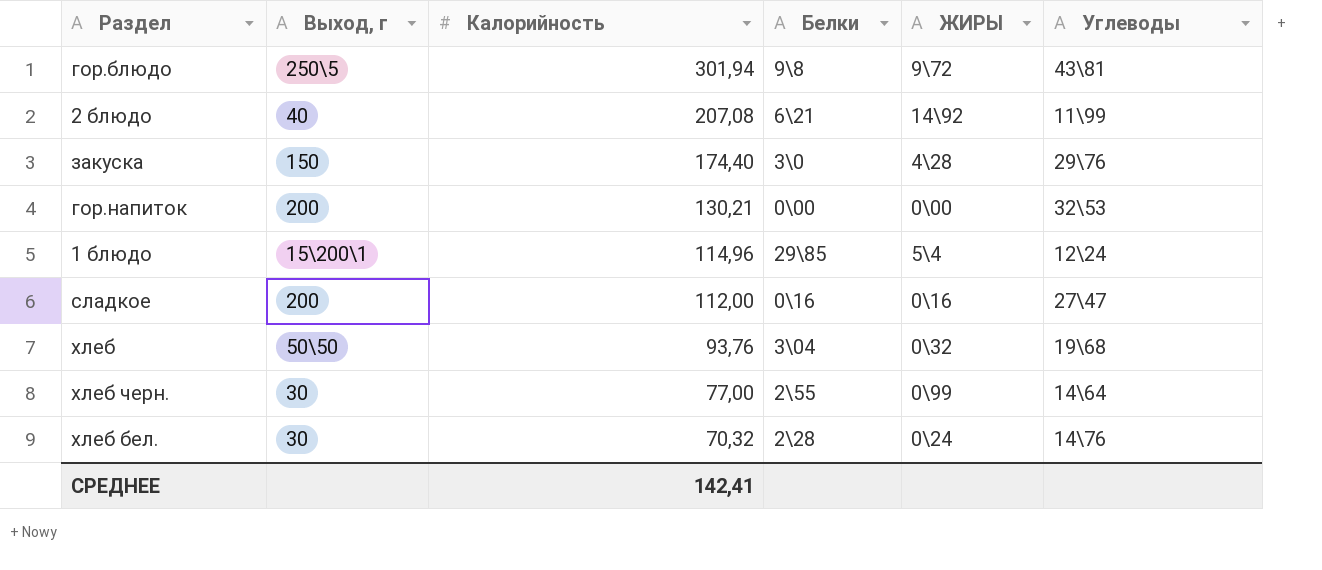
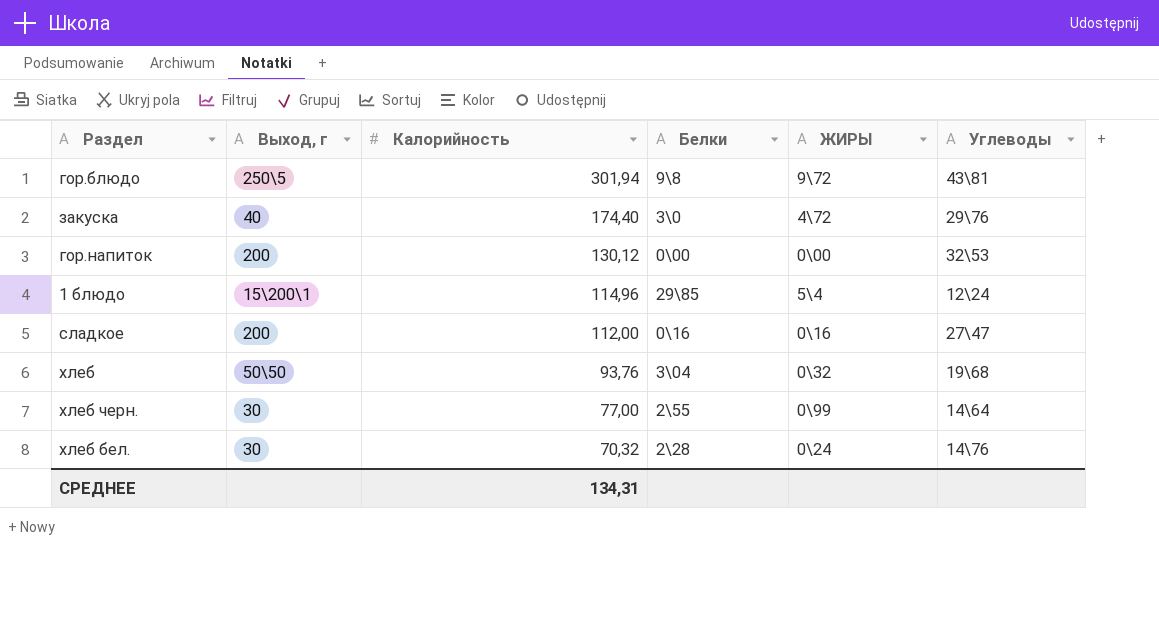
row 2 блюдо: 40 | 207,08 | 6\21 | 14\92 | 11\99 -> none
закуска | Выход, г: 150 -> 40
закуска | ЖИРЫ: 4\28 -> 4\72
гор.напиток | Калорийность: 130,21 -> 130,12
СРЕДНЕЕ | Калорийность: 142,41 -> 134,31

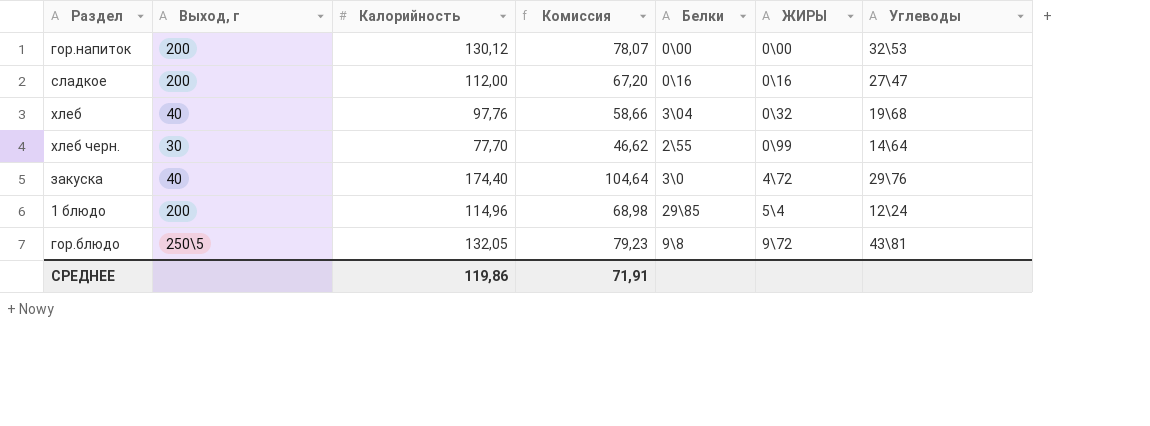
row order: Калорийность descending -> ЖИРЫ ascending
column Комиссия | formula: none -> [Калорийность] * 0,6
row хлеб бел.: 30 | 70,32 | 2\28 | 0\24 | 14\76 -> none
хлеб | Выход, г: 50\50 -> 40
хлеб | Калорийность: 93,76 -> 97,76
хлеб черн. | Калорийность: 77,00 -> 77,70
1 блюдо | Выход, г: 15\200\1 -> 200
гор.блюдо | Калорийность: 301,94 -> 132,05
СРЕДНЕЕ | Калорийность: 134,31 -> 119,86

